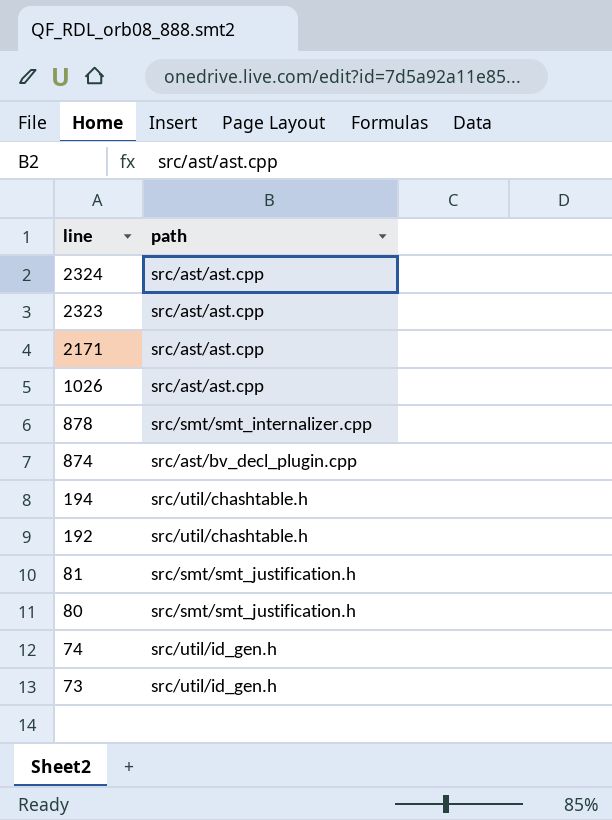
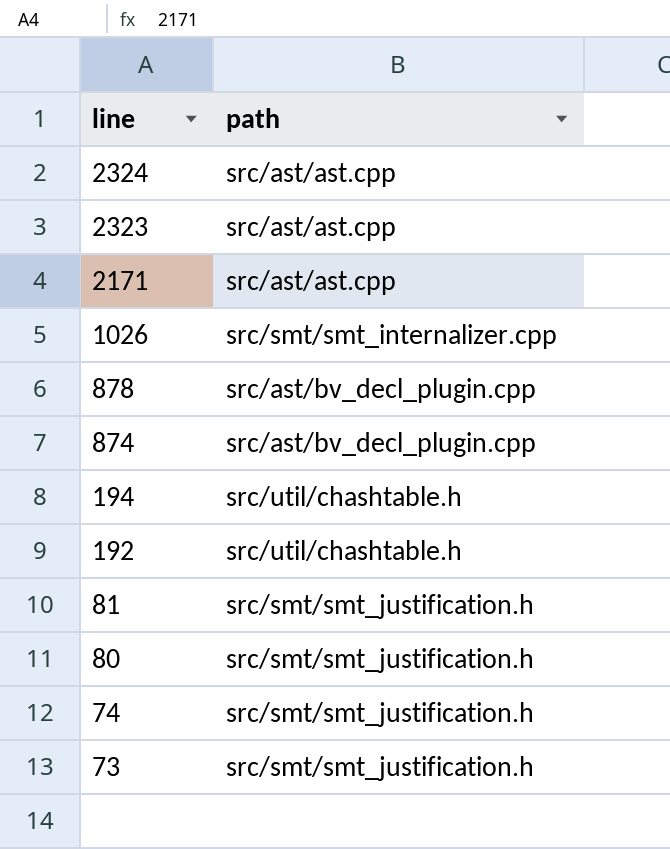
1026 | path: src/ast/ast.cpp -> src/smt/smt_internalizer.cpp
878 | path: src/smt/smt_internalizer.cpp -> src/ast/bv_decl_plugin.cpp
74 | path: src/util/id_gen.h -> src/smt/smt_justification.h
73 | path: src/util/id_gen.h -> src/smt/smt_justification.h

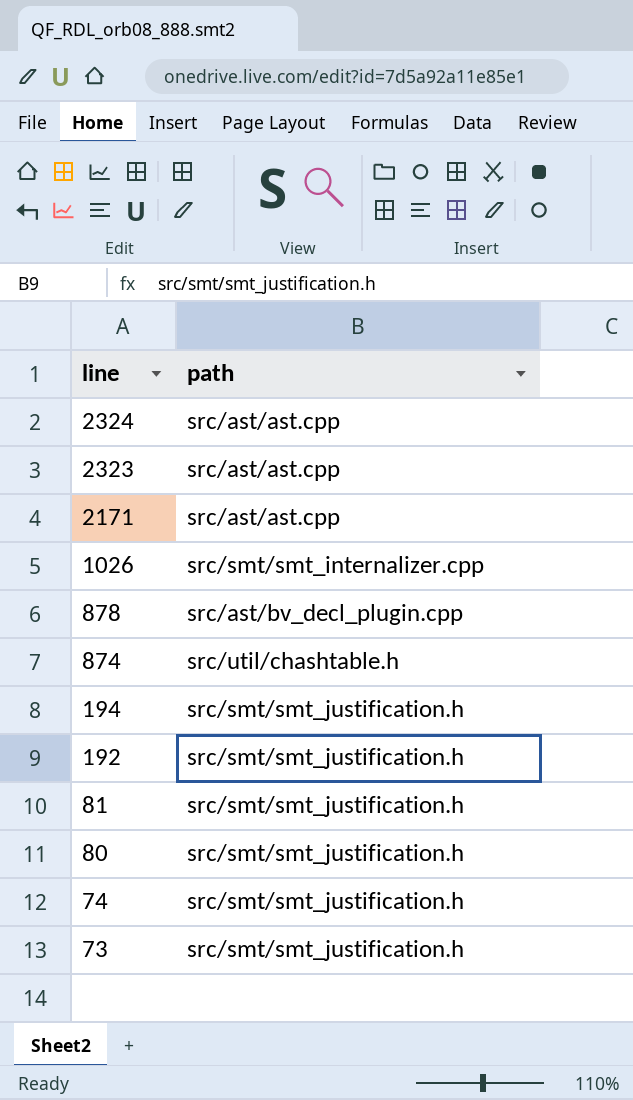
874 | path: src/ast/bv_decl_plugin.cpp -> src/util/chashtable.h
194 | path: src/util/chashtable.h -> src/smt/smt_justification.h
192 | path: src/util/chashtable.h -> src/smt/smt_justification.h

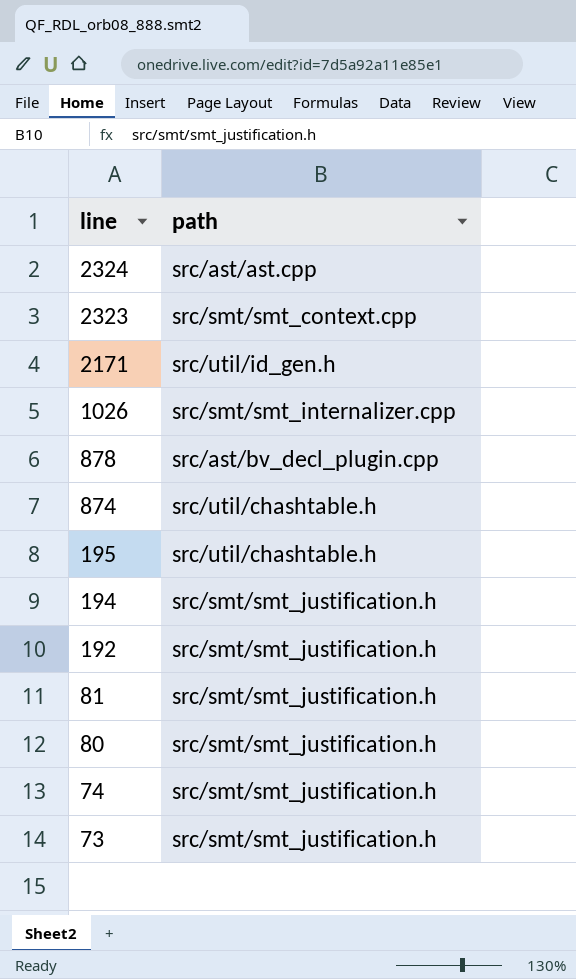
2323 | path: src/ast/ast.cpp -> src/smt/smt_context.cpp
2171 | path: src/ast/ast.cpp -> src/util/id_gen.h
row 195: none -> src/util/chashtable.h

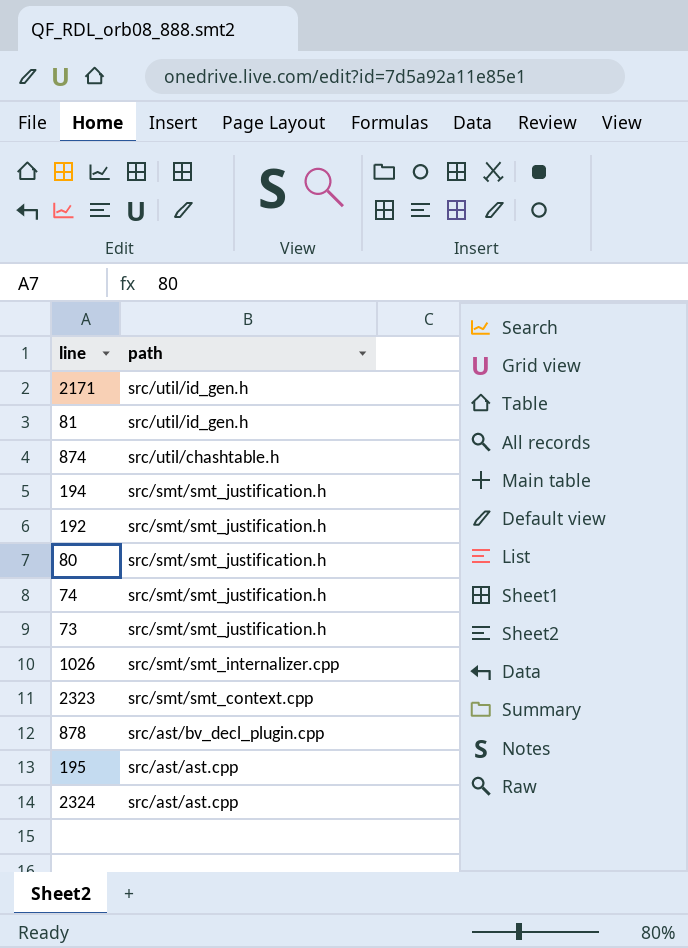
row order: line descending -> path descending
81 | path: src/smt/smt_justification.h -> src/util/id_gen.h
195 | path: src/util/chashtable.h -> src/ast/ast.cpp

